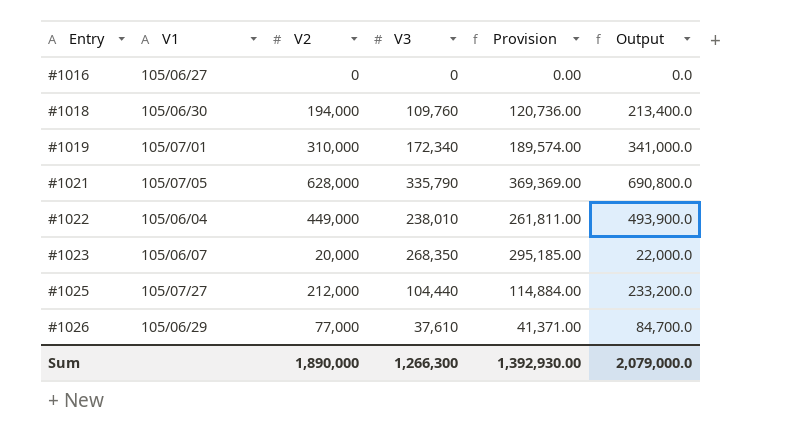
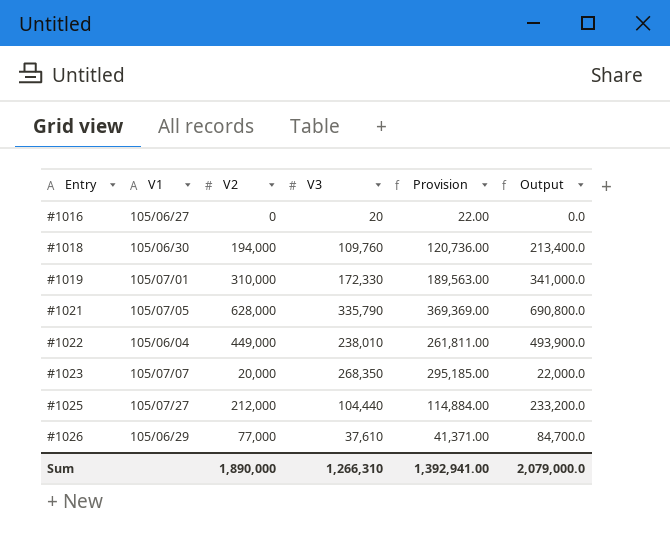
#1016 | V3: 0 -> 20
#1016 | Provision: 0.00 -> 22.00
#1019 | V3: 172,340 -> 172,330
#1019 | Provision: 189,574.00 -> 189,563.00
#1023 | V1: 105/06/07 -> 105/07/07
Sum | V3: 1,266,300 -> 1,266,310
Sum | Provision: 1,392,930.00 -> 1,392,941.00

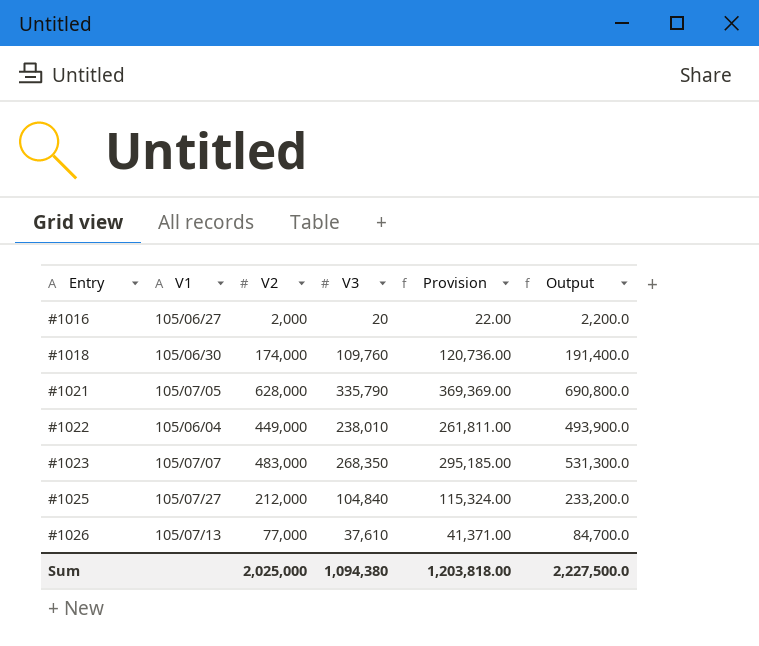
row #1019: 105/07/01 | 310,000 | 172,330 | 189,563.00 | 341,000.0 -> none
#1016 | V2: 0 -> 2,000
#1016 | Output: 0.0 -> 2,200.0
#1018 | V2: 194,000 -> 174,000
#1018 | Output: 213,400.0 -> 191,400.0
#1023 | V2: 20,000 -> 483,000
#1023 | Output: 22,000.0 -> 531,300.0
#1025 | V3: 104,440 -> 104,840
#1025 | Provision: 114,884.00 -> 115,324.00
#1026 | V1: 105/06/29 -> 105/07/13
Sum | V2: 1,890,000 -> 2,025,000
Sum | V3: 1,266,310 -> 1,094,380
Sum | Provision: 1,392,941.00 -> 1,203,818.00
Sum | Output: 2,079,000.0 -> 2,227,500.0

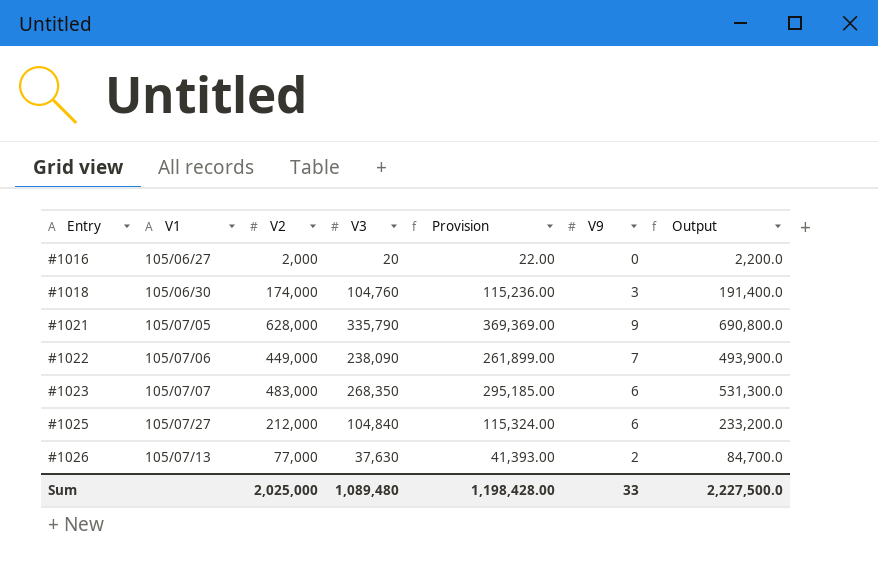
column V9 | position: none -> 6
#1018 | V3: 109,760 -> 104,760
#1018 | Provision: 120,736.00 -> 115,236.00
#1022 | V1: 105/06/04 -> 105/07/06
#1022 | V3: 238,010 -> 238,090
#1022 | Provision: 261,811.00 -> 261,899.00
#1026 | V3: 37,610 -> 37,630
#1026 | Provision: 41,371.00 -> 41,393.00
Sum | V3: 1,094,380 -> 1,089,480
Sum | Provision: 1,203,818.00 -> 1,198,428.00

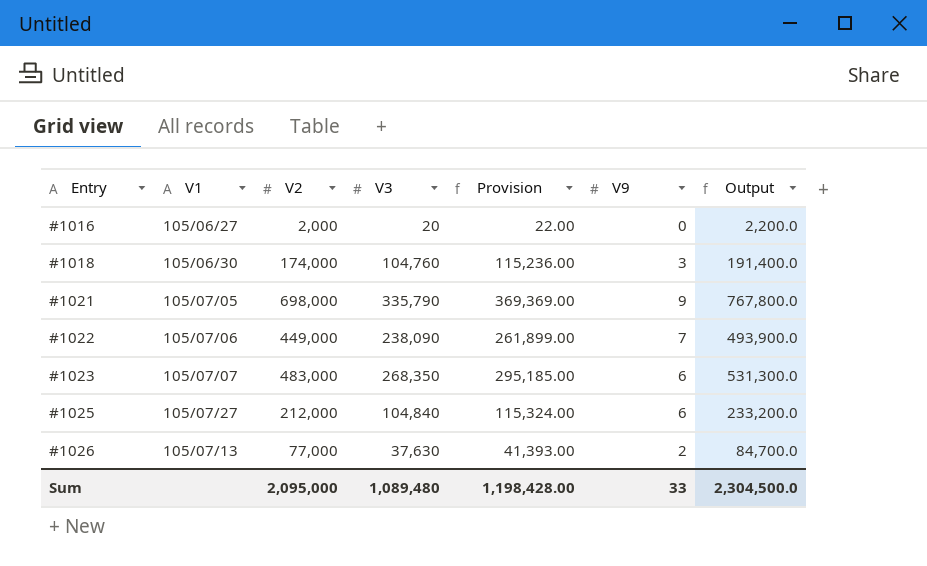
#1021 | V2: 628,000 -> 698,000
#1021 | Output: 690,800.0 -> 767,800.0
Sum | V2: 2,025,000 -> 2,095,000
Sum | Output: 2,227,500.0 -> 2,304,500.0

